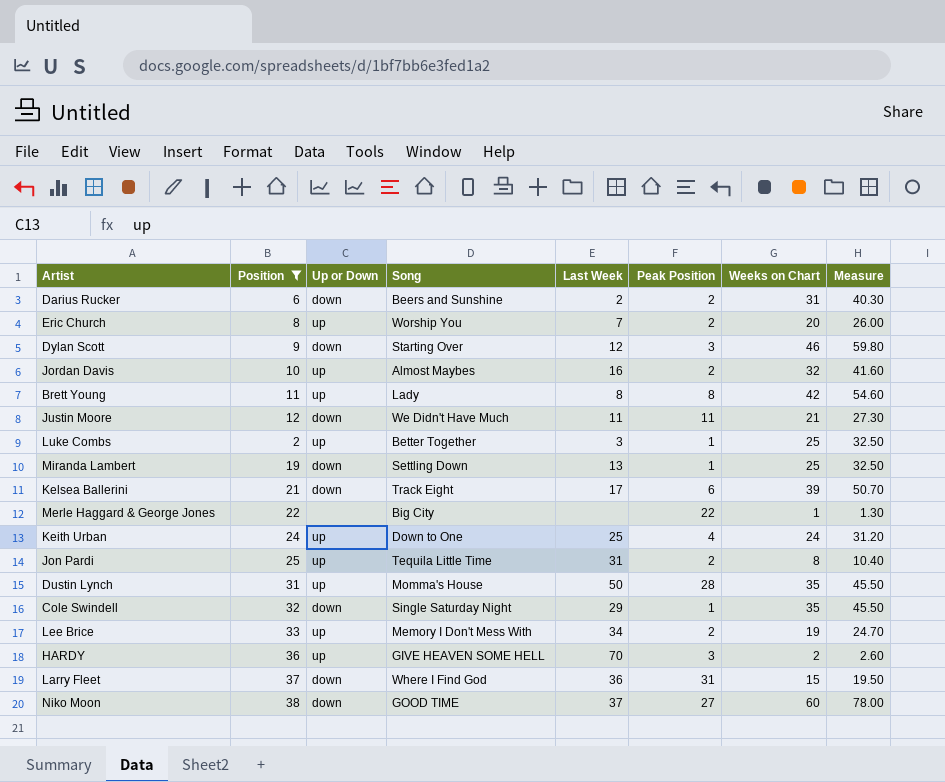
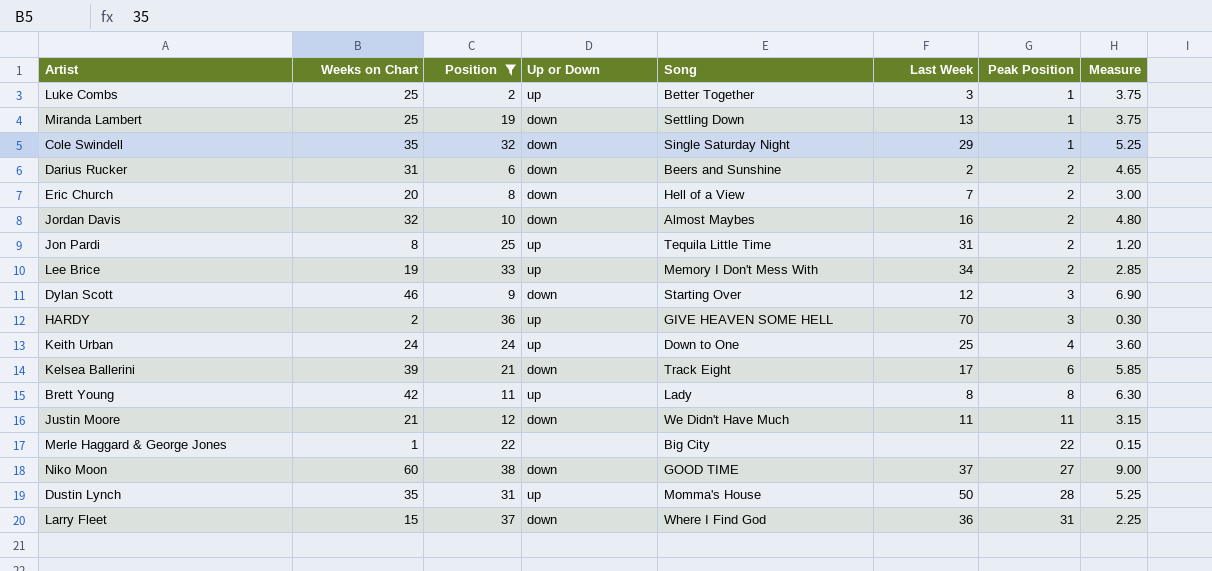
row order: none -> Peak Position ascending
column Weeks on Chart | position: 7 -> 2
column Measure | formula: [Weeks on Chart] * 1.3 -> [Weeks on Chart] * 0.15
Eric Church | Up or Down: up -> down
Eric Church | Song: Worship You -> Hell of a View
Jordan Davis | Up or Down: up -> down

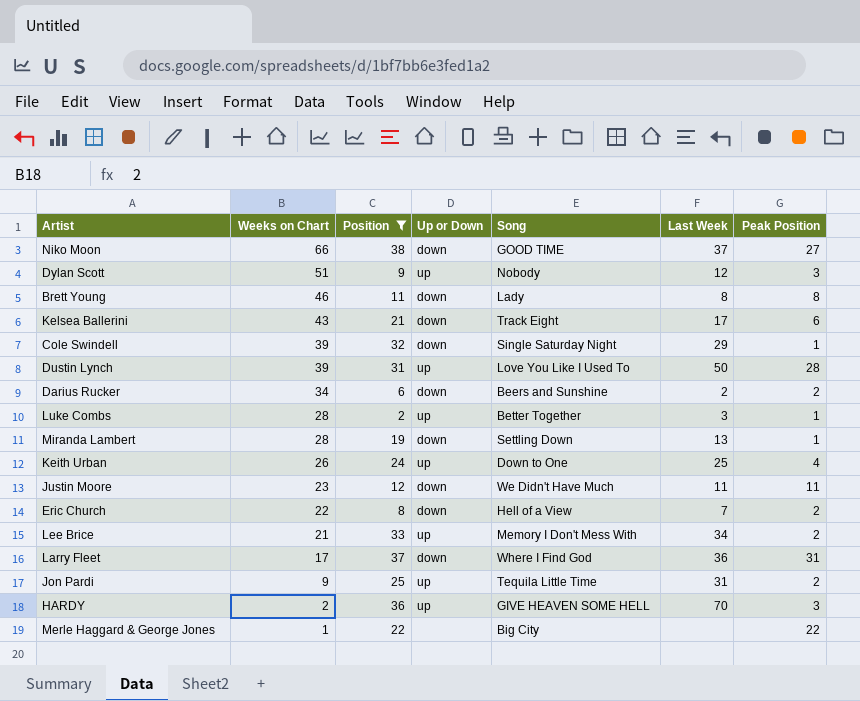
row order: Peak Position ascending -> Weeks on Chart descending
column Measure | formula: [Weeks on Chart] * 0.15 -> none
row Jordan Davis: 32 | 10 | down | Almost Maybes | 16 | 2 | 4.80 -> none
Niko Moon | Weeks on Chart: 60 -> 66
Dylan Scott | Weeks on Chart: 46 -> 51
Dylan Scott | Up or Down: down -> up
Dylan Scott | Song: Starting Over -> Nobody
Brett Young | Weeks on Chart: 42 -> 46
Brett Young | Up or Down: up -> down
Kelsea Ballerini | Weeks on Chart: 39 -> 43
Cole Swindell | Weeks on Chart: 35 -> 39
Dustin Lynch | Weeks on Chart: 35 -> 39
Dustin Lynch | Song: Momma's House -> Love You Like I Used To
Darius Rucker | Weeks on Chart: 31 -> 34
Luke Combs | Weeks on Chart: 25 -> 28
Miranda Lambert | Weeks on Chart: 25 -> 28
Keith Urban | Weeks on Chart: 24 -> 26
Justin Moore | Weeks on Chart: 21 -> 23
Eric Church | Weeks on Chart: 20 -> 22
Lee Brice | Weeks on Chart: 19 -> 21
Larry Fleet | Weeks on Chart: 15 -> 17
Jon Pardi | Weeks on Chart: 8 -> 9

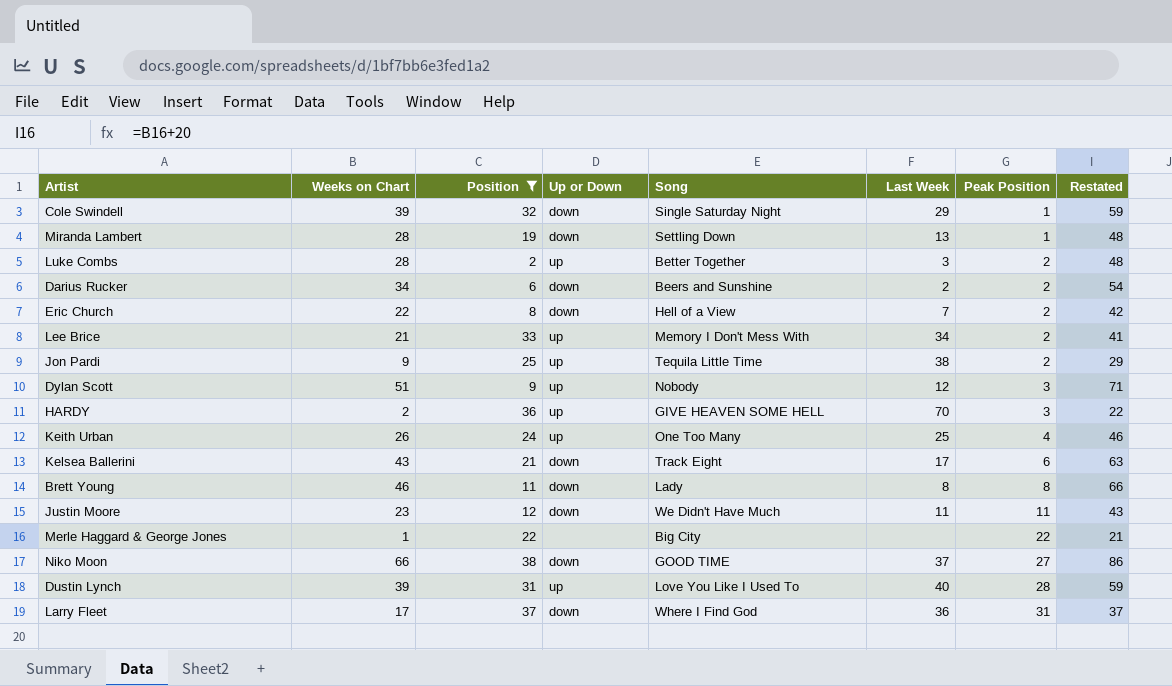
row order: Weeks on Chart descending -> Peak Position ascending
column Restated | formula: none -> [Weeks on Chart] + 20
Luke Combs | Peak Position: 1 -> 2
Jon Pardi | Last Week: 31 -> 38
Keith Urban | Song: Down to One -> One Too Many
Dustin Lynch | Last Week: 50 -> 40

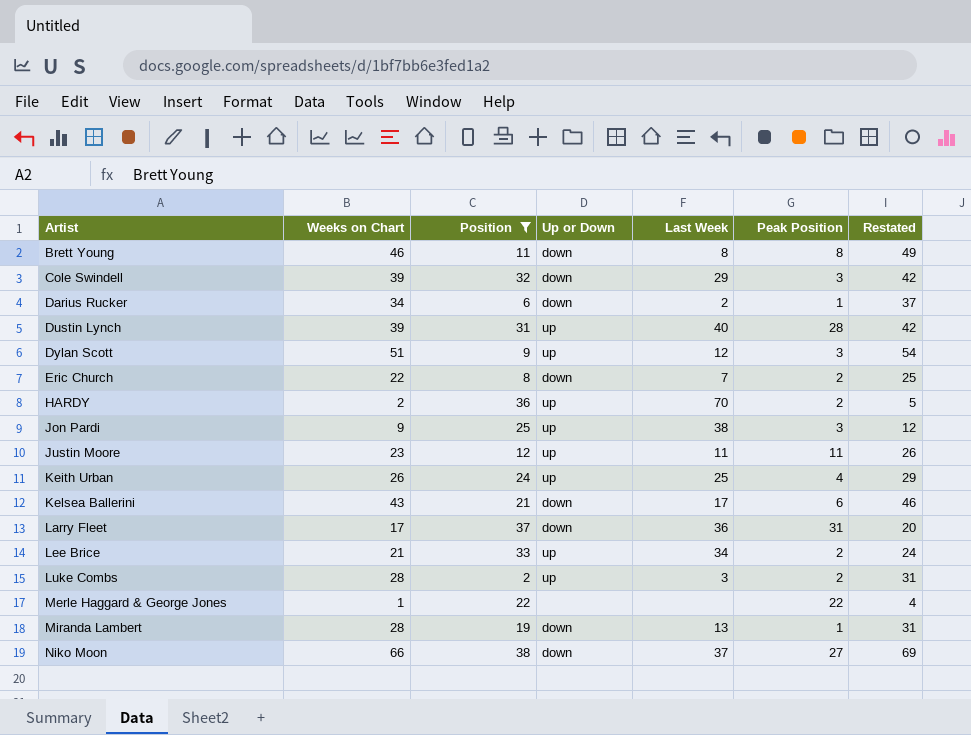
row order: Peak Position ascending -> Artist ascending
column Song | position: 5 -> none
column Restated | formula: [Weeks on Chart] + 20 -> [Weeks on Chart] + 3
Cole Swindell | Peak Position: 1 -> 3
Darius Rucker | Peak Position: 2 -> 1
HARDY | Peak Position: 3 -> 2
Jon Pardi | Peak Position: 2 -> 3
Justin Moore | Up or Down: down -> up

